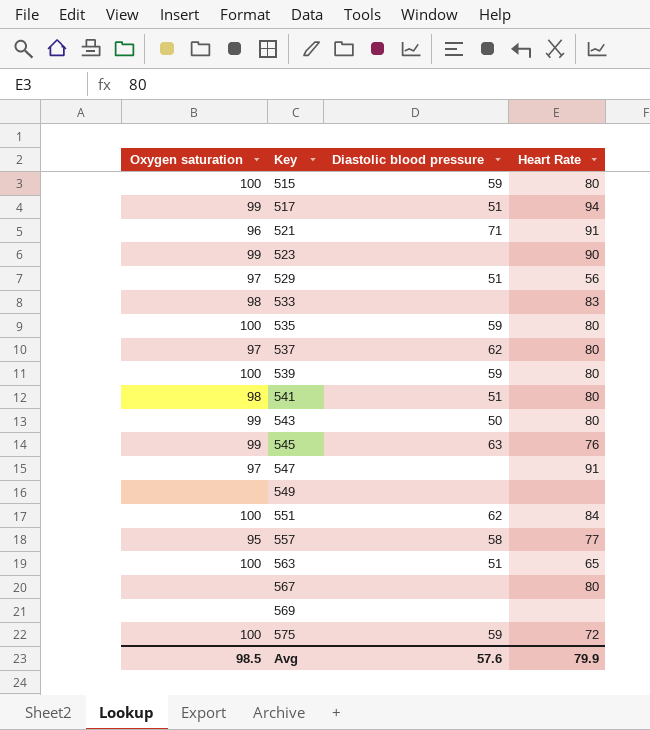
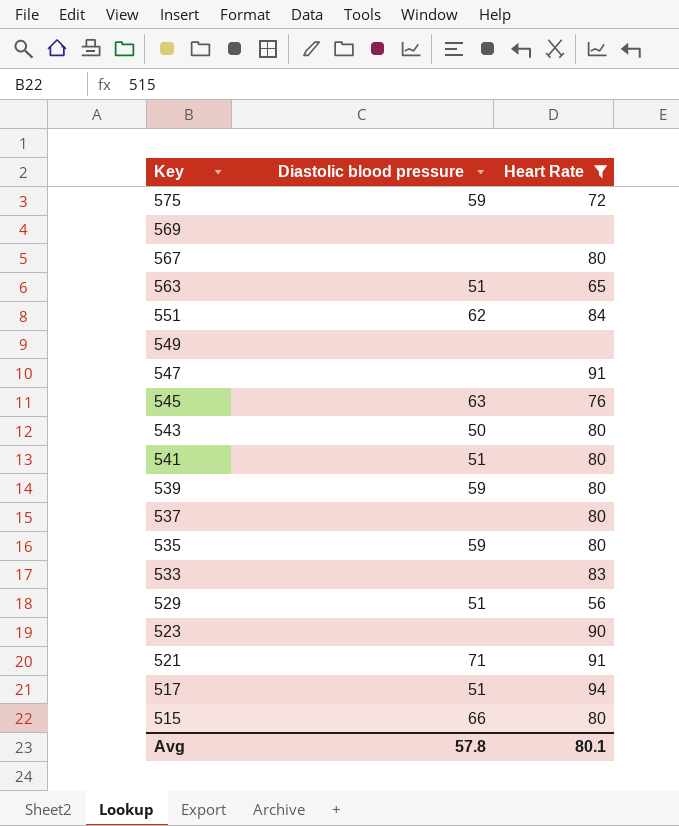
filter: none -> Heart Rate != 77
row order: Key ascending -> Key descending
column Oxygen saturation | position: 1 -> none
537 | Diastolic blood pressure: 62 -> none
515 | Diastolic blood pressure: 59 -> 66
Avg | Diastolic blood pressure: 57.6 -> 57.8
Avg | Heart Rate: 79.9 -> 80.1

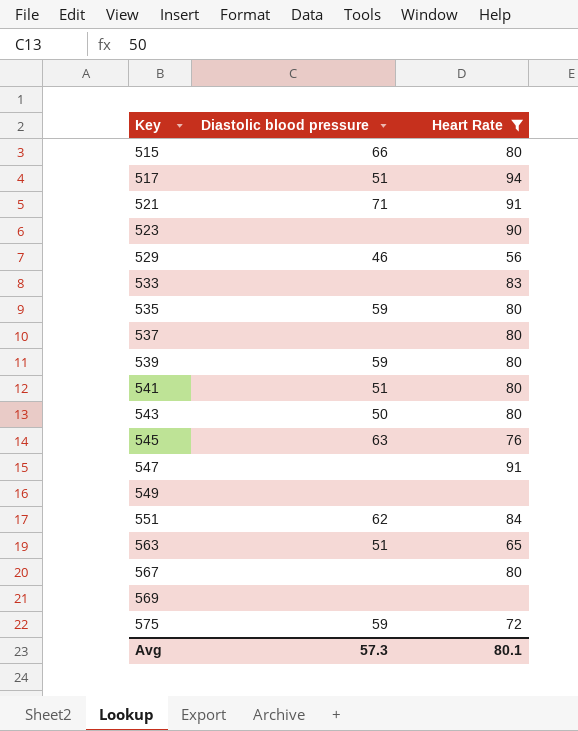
row order: Key descending -> Key ascending
529 | Diastolic blood pressure: 51 -> 46
Avg | Diastolic blood pressure: 57.8 -> 57.3

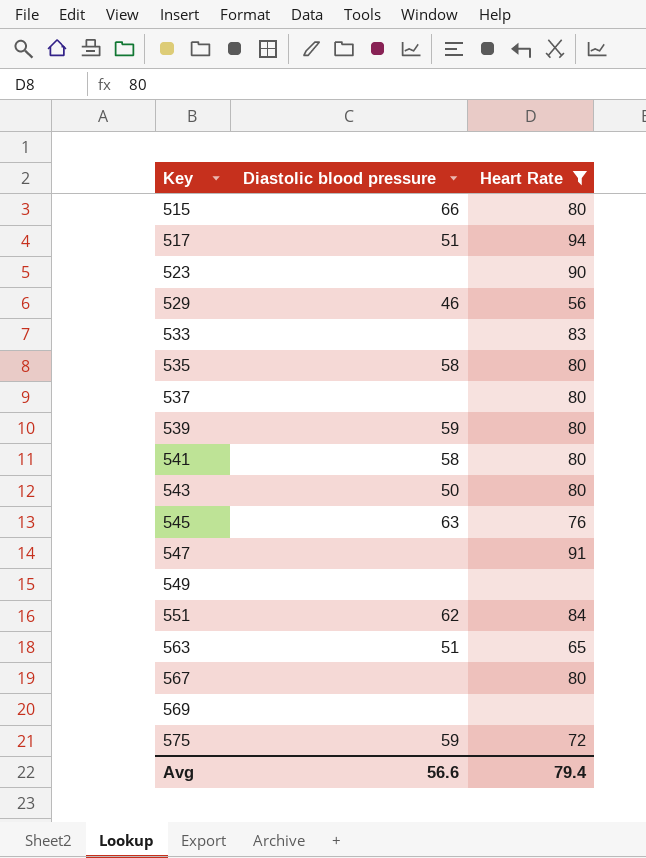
row 521: 71 | 91 -> none
535 | Diastolic blood pressure: 59 -> 58
541 | Diastolic blood pressure: 51 -> 58
Avg | Diastolic blood pressure: 57.3 -> 56.6
Avg | Heart Rate: 80.1 -> 79.4

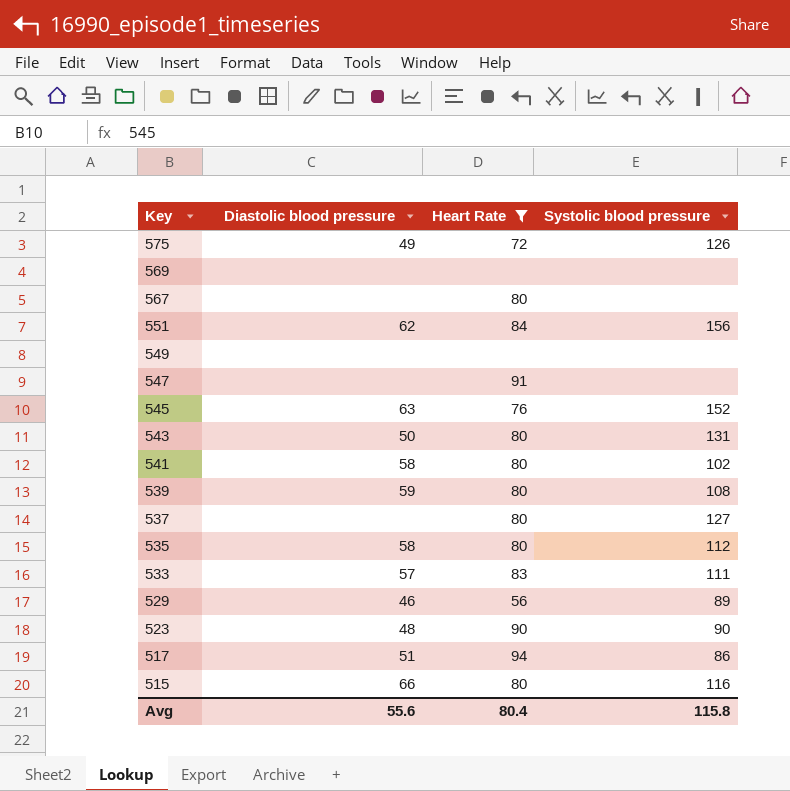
row order: Key ascending -> Key descending
column Systolic blood pressure | position: none -> 4
row 563: 51 | 65 -> none
575 | Diastolic blood pressure: 59 -> 49
533 | Diastolic blood pressure: none -> 57
523 | Diastolic blood pressure: none -> 48
Avg | Diastolic blood pressure: 56.6 -> 55.6
Avg | Heart Rate: 79.4 -> 80.4

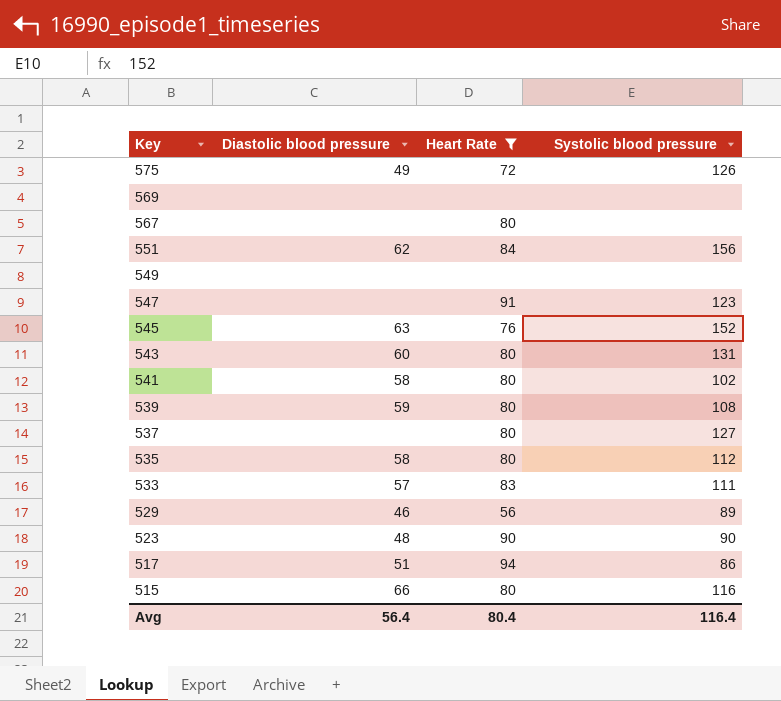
547 | Systolic blood pressure: none -> 123
543 | Diastolic blood pressure: 50 -> 60
Avg | Diastolic blood pressure: 55.6 -> 56.4
Avg | Systolic blood pressure: 115.8 -> 116.4

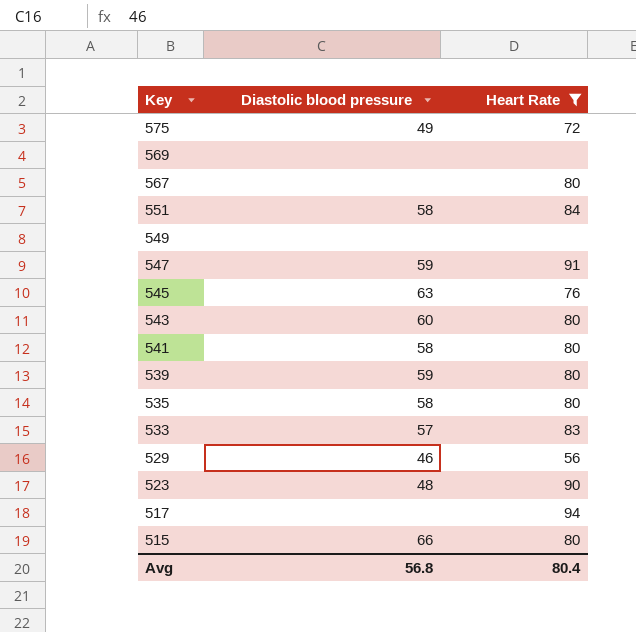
column Systolic blood pressure | position: 4 -> none
row 537: none | 80 | 127 -> none
551 | Diastolic blood pressure: 62 -> 58
547 | Diastolic blood pressure: none -> 59
517 | Diastolic blood pressure: 51 -> none
Avg | Diastolic blood pressure: 56.4 -> 56.8

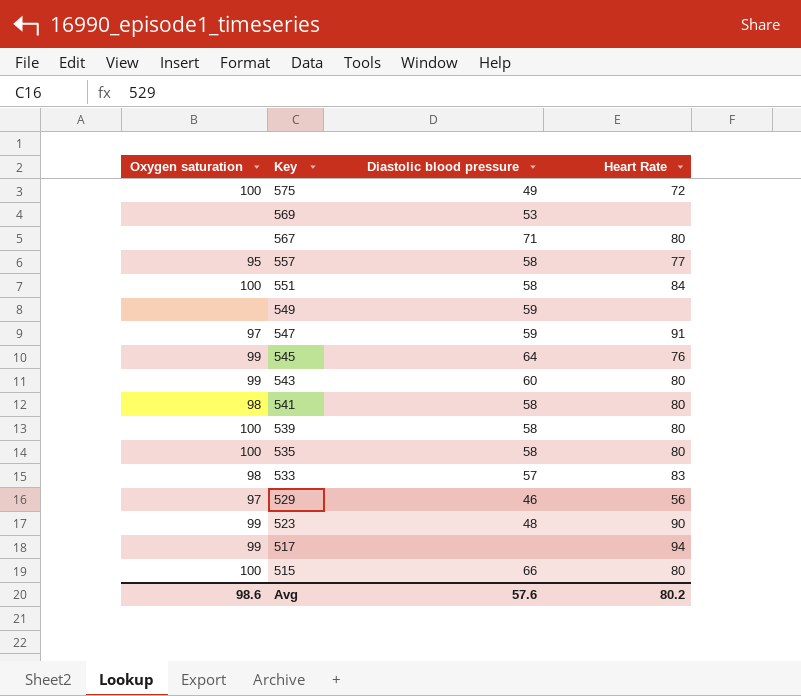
filter: Heart Rate != 77 -> none
column Oxygen saturation | position: none -> 1
569 | Diastolic blood pressure: none -> 53
567 | Diastolic blood pressure: none -> 71
549 | Diastolic blood pressure: none -> 59
545 | Diastolic blood pressure: 63 -> 64
539 | Diastolic blood pressure: 59 -> 58
Avg | Diastolic blood pressure: 56.8 -> 57.6
Avg | Heart Rate: 80.4 -> 80.2

